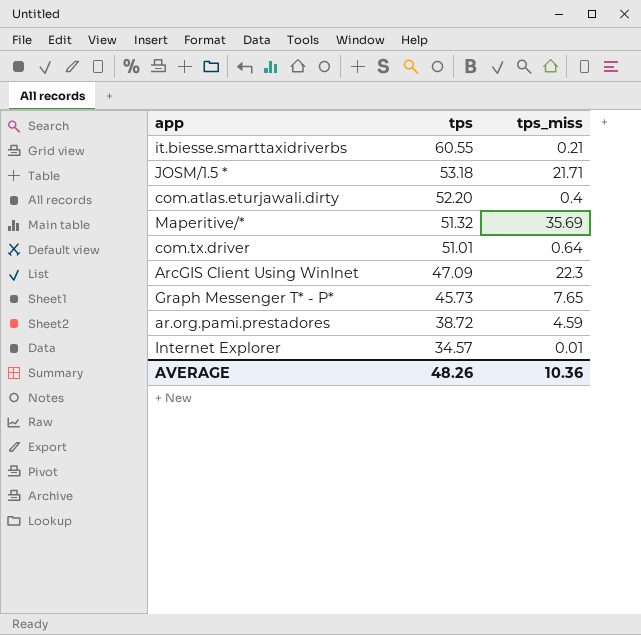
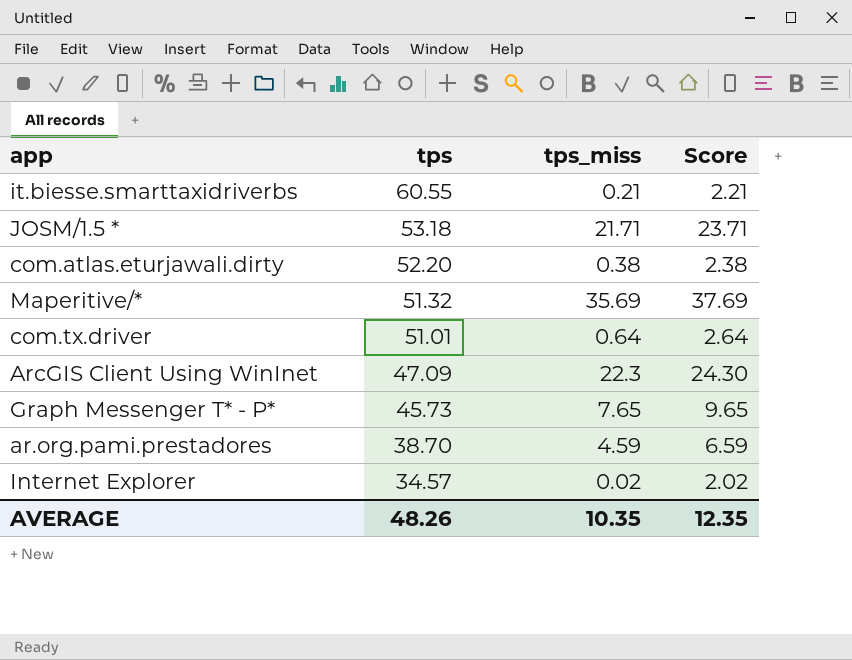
column Score | formula: none -> [tps_miss] + 2
com.atlas.eturjawali.dirty | tps_miss: 0.4 -> 0.38
ar.org.pami.prestadores | tps: 38.72 -> 38.70
Internet Explorer | tps_miss: 0.01 -> 0.02
AVERAGE | tps_miss: 10.36 -> 10.35

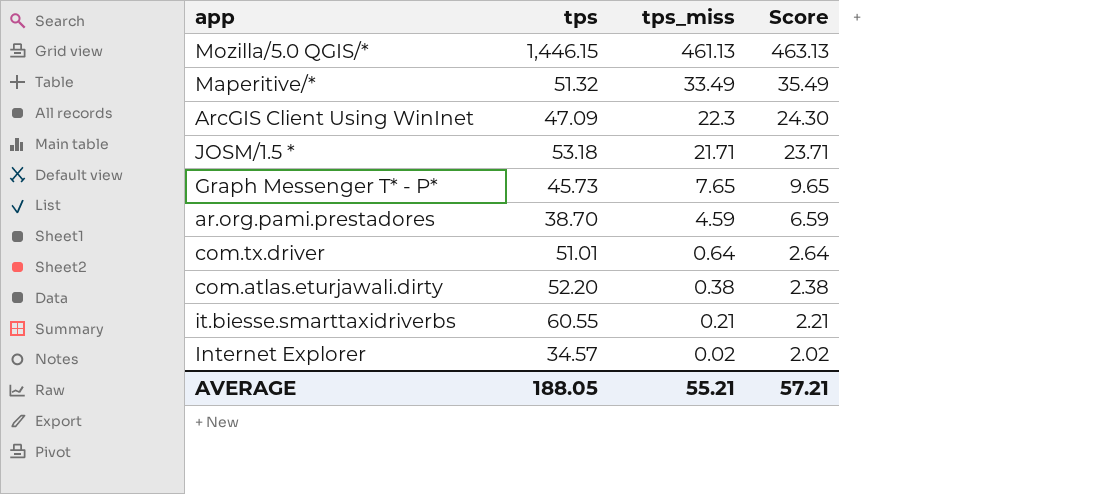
row order: tps descending -> tps_miss descending
row Mozilla/5.0 QGIS/*: none -> 1,446.15 | 461.13 | 463.13
Maperitive/* | tps_miss: 35.69 -> 33.49
Maperitive/* | Score: 37.69 -> 35.49
AVERAGE | tps: 48.26 -> 188.05
AVERAGE | tps_miss: 10.35 -> 55.21
AVERAGE | Score: 12.35 -> 57.21

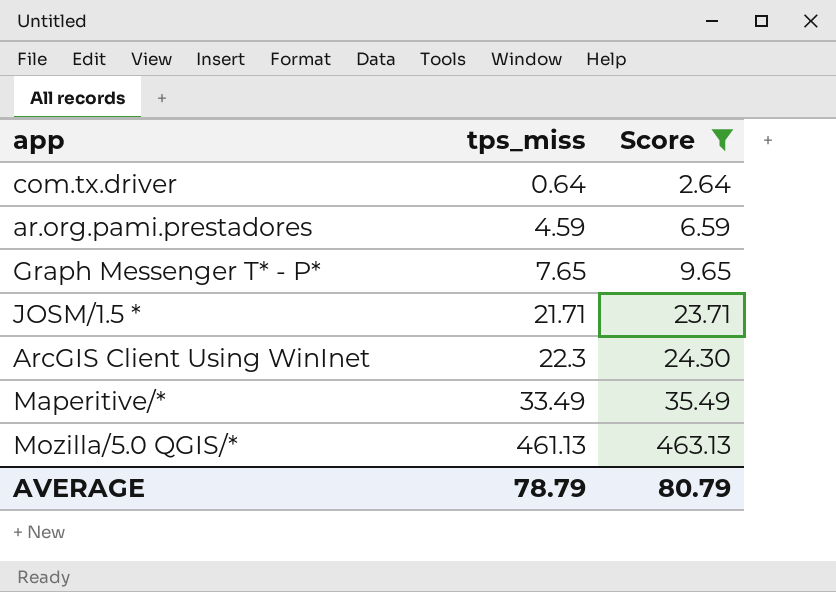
filter: none -> Score >= 2.64
row order: tps_miss descending -> tps_miss ascending
column tps | position: 2 -> none
AVERAGE | tps_miss: 55.21 -> 78.79
AVERAGE | Score: 57.21 -> 80.79

